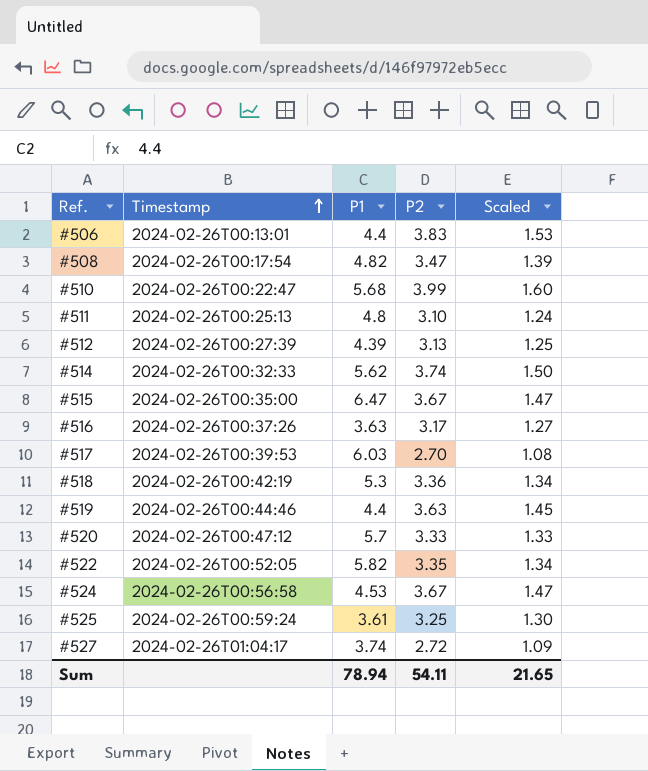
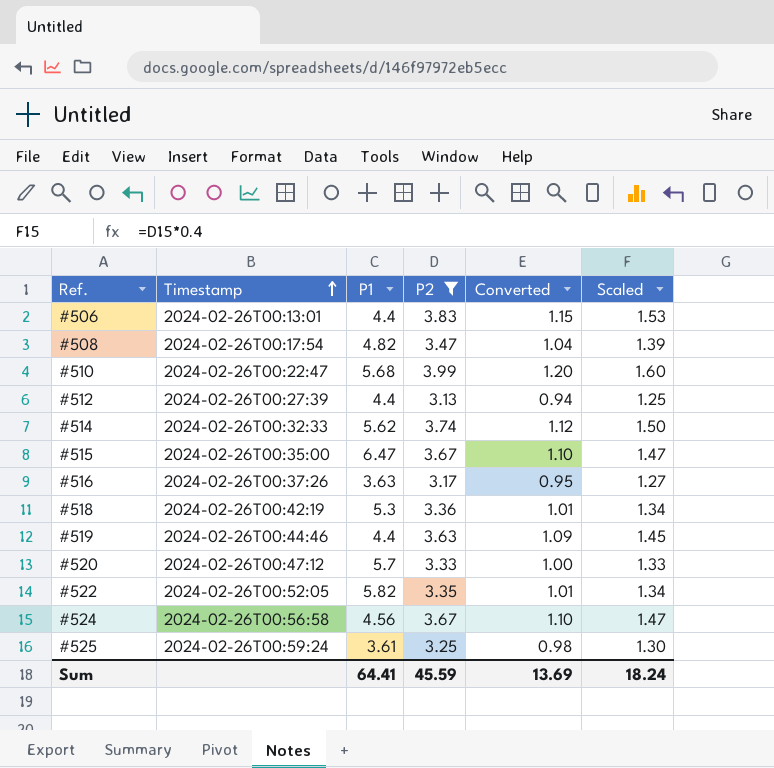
filter: none -> P2 >= 3.13
column Converted | formula: none -> [P2] * 0.3
#512 | P1: 4.39 -> 4.4
#524 | P1: 4.53 -> 4.56
Sum | P1: 78.94 -> 64.41
Sum | P2: 54.11 -> 45.59
Sum | Scaled: 21.65 -> 18.24

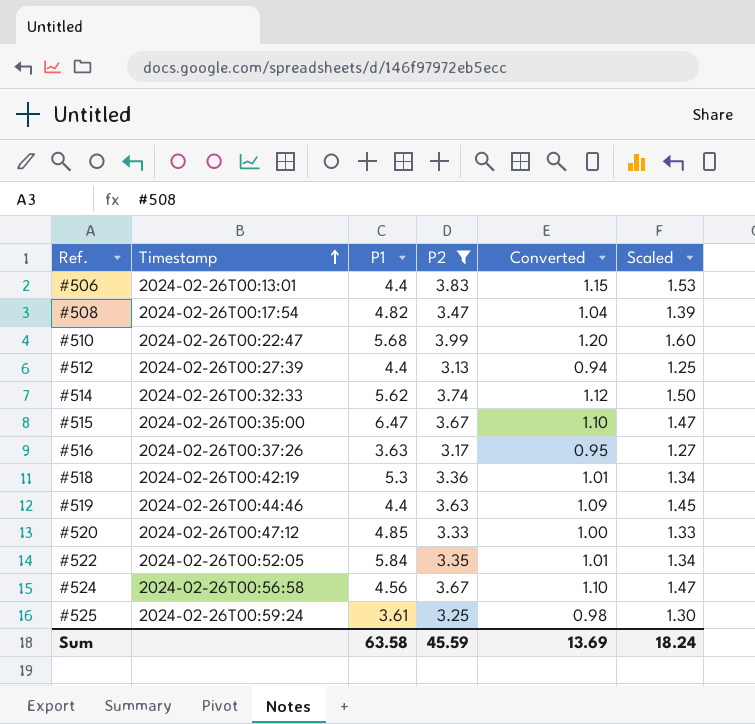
#520 | P1: 5.7 -> 4.85
#522 | P1: 5.82 -> 5.84
Sum | P1: 64.41 -> 63.58

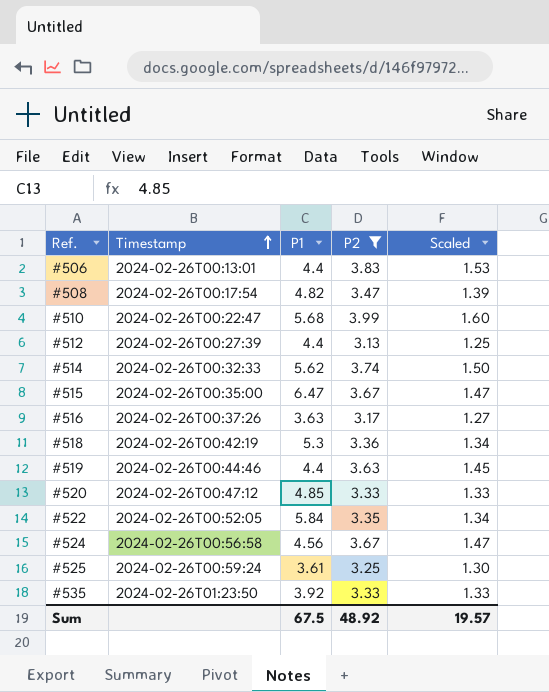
column Converted | formula: [P2] * 0.3 -> none
row #535: none -> 2024-02-26T01:23:50 | 3.92 | 3.33 | 1.33
Sum | P1: 63.58 -> 67.5
Sum | P2: 45.59 -> 48.92
Sum | Scaled: 18.24 -> 19.57

